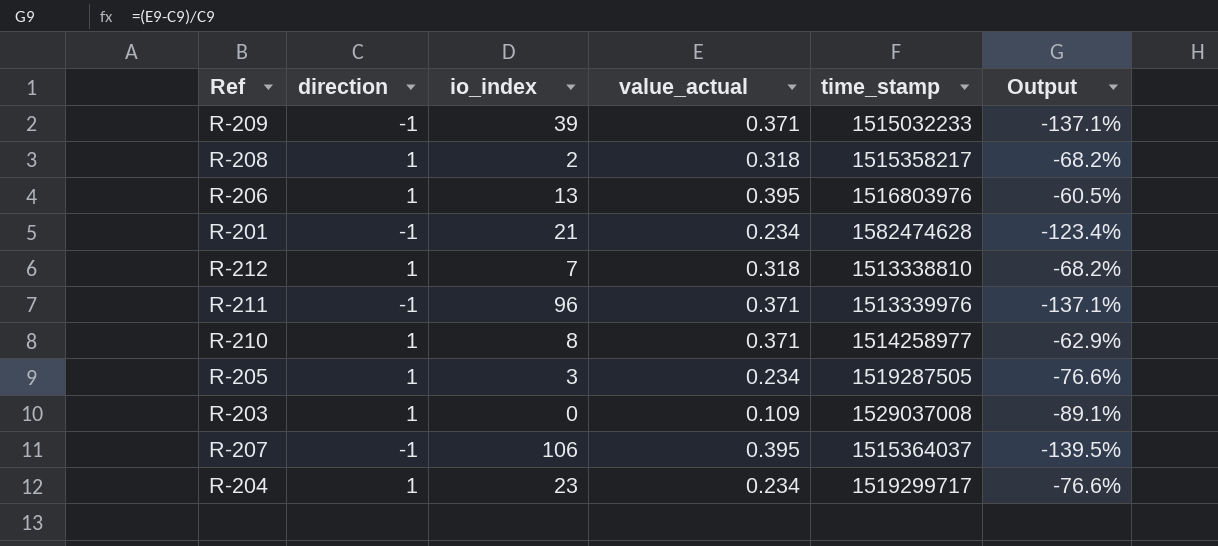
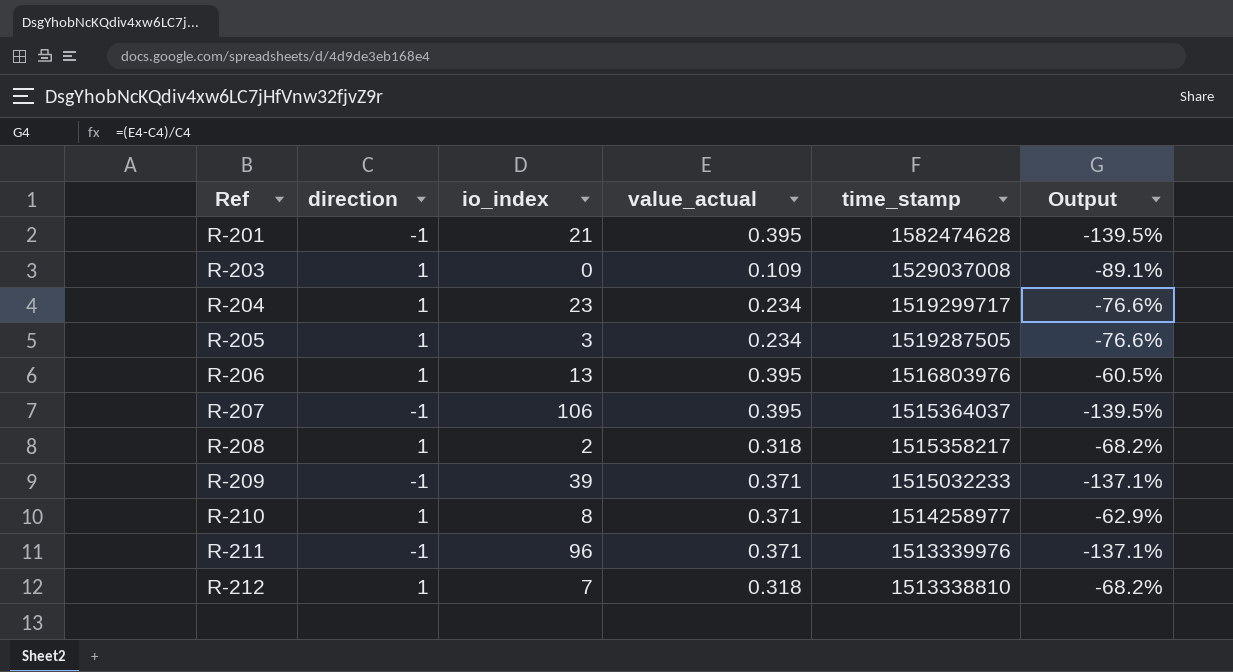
row order: none -> Ref ascending
R-201 | value_actual: 0.234 -> 0.395
R-201 | Output: -123.4% -> -139.5%

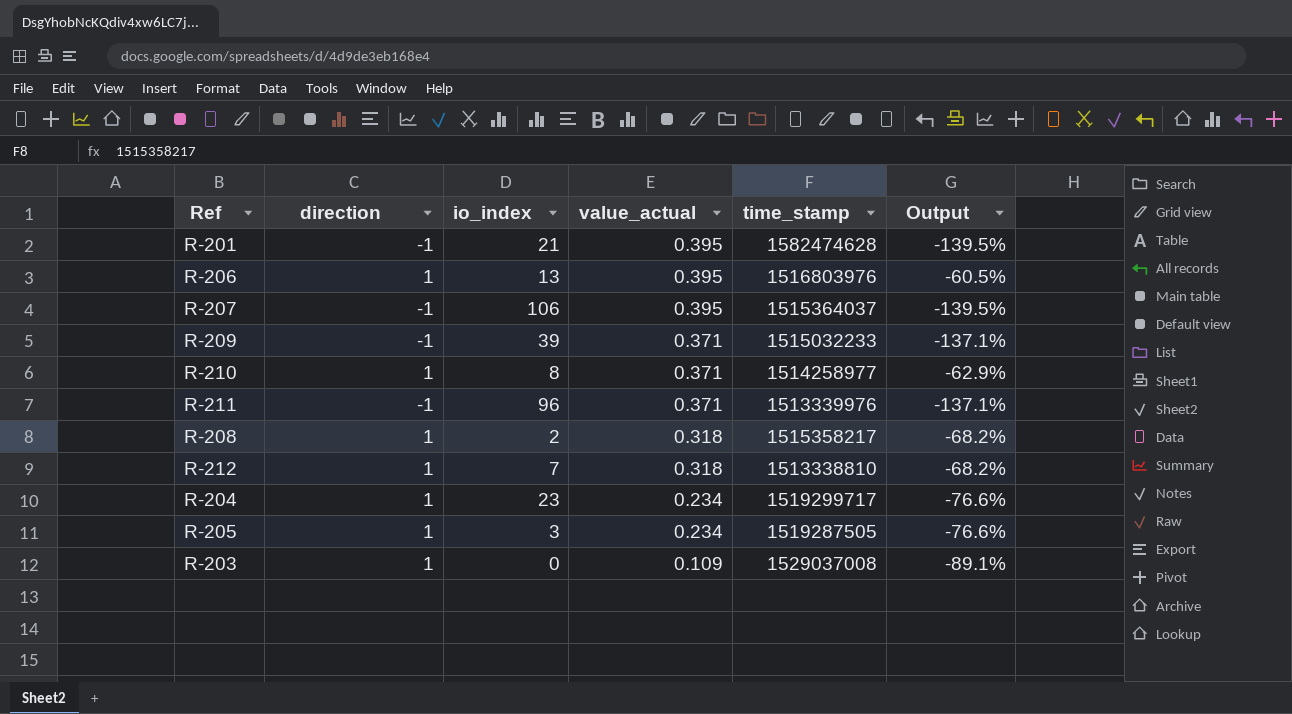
row order: Ref ascending -> value_actual descending

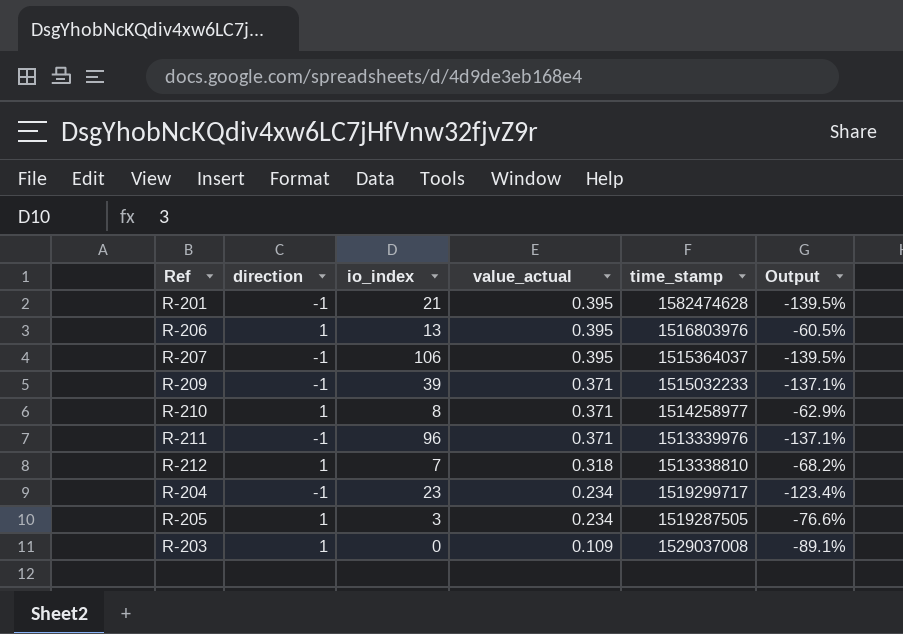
row R-208: 1 | 2 | 0.318 | 1515358217 | -68.2% -> none
R-204 | direction: 1 -> -1
R-204 | Output: -76.6% -> -123.4%

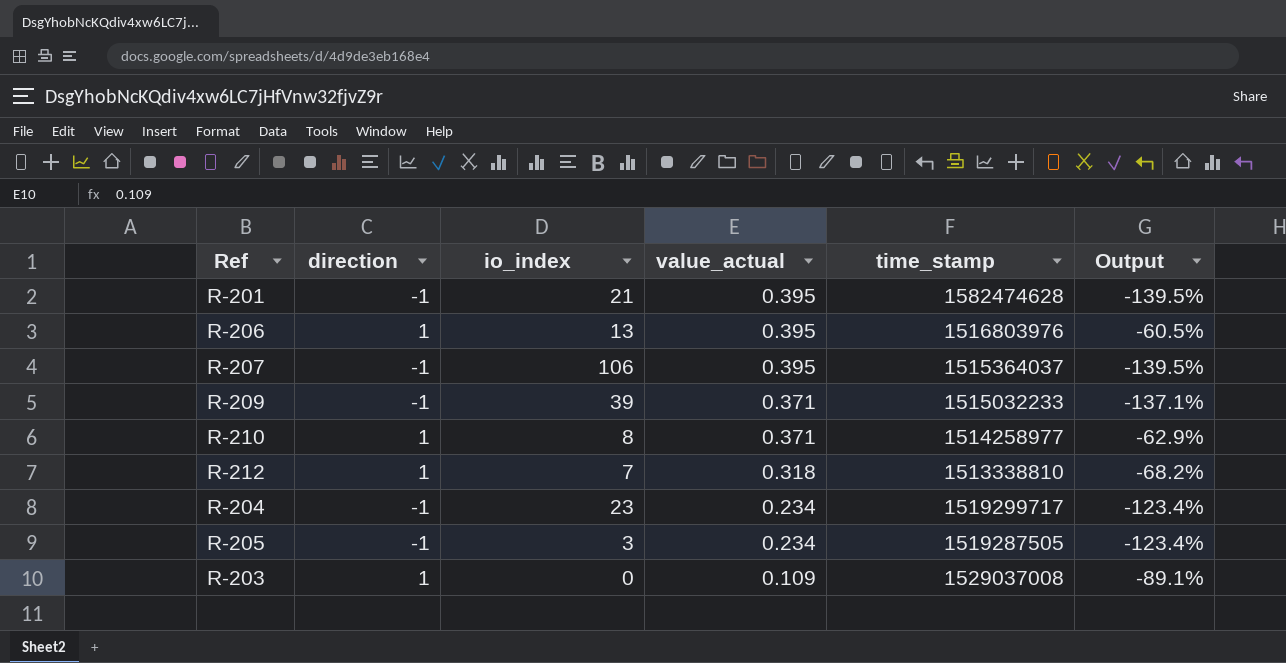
row R-211: -1 | 96 | 0.371 | 1513339976 | -137.1% -> none
R-205 | direction: 1 -> -1
R-205 | Output: -76.6% -> -123.4%

